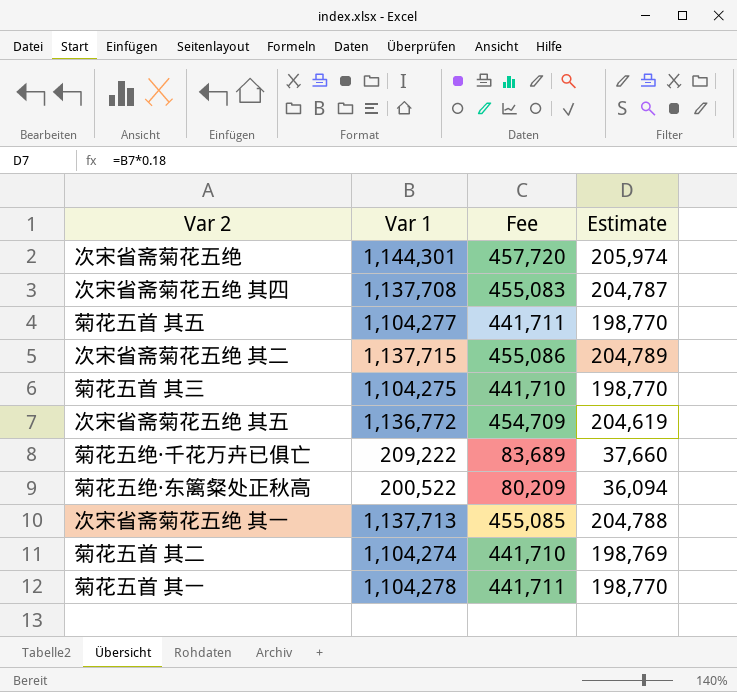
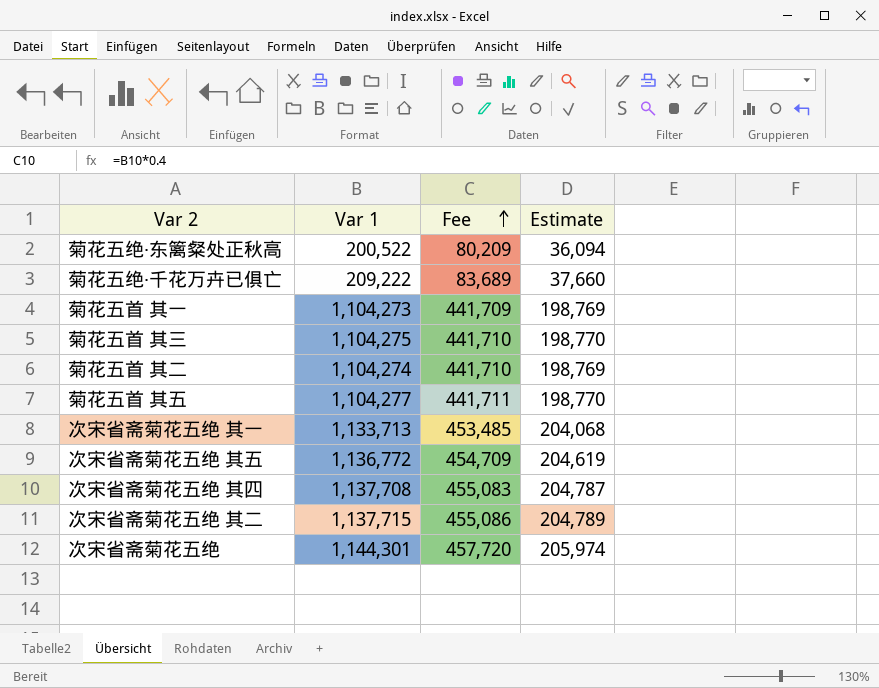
row order: none -> Fee ascending
菊花五首 其一 | Var 1: 1,104,278 -> 1,104,273
菊花五首 其一 | Fee: 441,711 -> 441,709
菊花五首 其一 | Estimate: 198,770 -> 198,769
次宋省斋菊花五绝 其一 | Var 1: 1,137,713 -> 1,133,713
次宋省斋菊花五绝 其一 | Fee: 455,085 -> 453,485
次宋省斋菊花五绝 其一 | Estimate: 204,788 -> 204,068

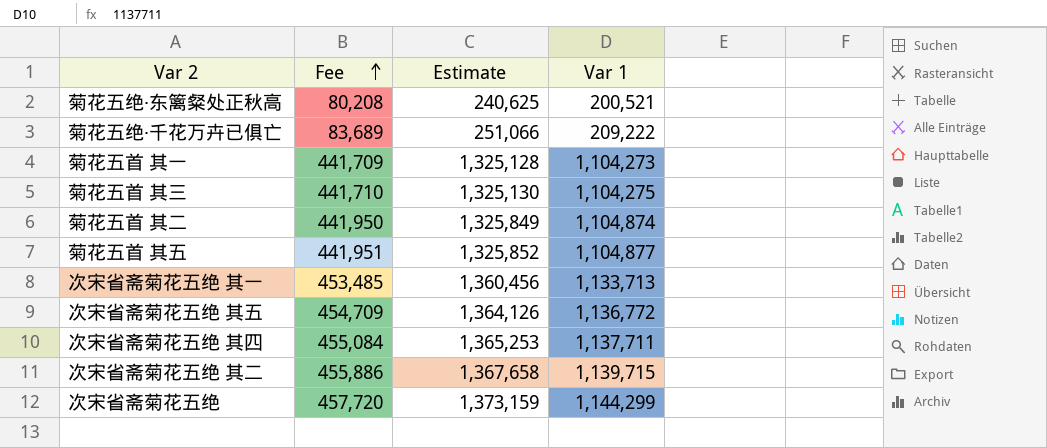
column Estimate | formula: [Var 1] * 0.18 -> [Var 1] * 1.2
column Var 1 | position: 2 -> 4
菊花五绝·东篱粲处正秋高 | Fee: 80,209 -> 80,208
菊花五绝·东篱粲处正秋高 | Var 1: 200,522 -> 200,521
菊花五首 其二 | Fee: 441,710 -> 441,950
菊花五首 其二 | Var 1: 1,104,274 -> 1,104,874
菊花五首 其五 | Fee: 441,711 -> 441,951
菊花五首 其五 | Var 1: 1,104,277 -> 1,104,877
次宋省斋菊花五绝 其四 | Fee: 455,083 -> 455,084
次宋省斋菊花五绝 其四 | Var 1: 1,137,708 -> 1,137,711
次宋省斋菊花五绝 其二 | Fee: 455,086 -> 455,886
次宋省斋菊花五绝 其二 | Var 1: 1,137,715 -> 1,139,715
次宋省斋菊花五绝 | Var 1: 1,144,301 -> 1,144,299

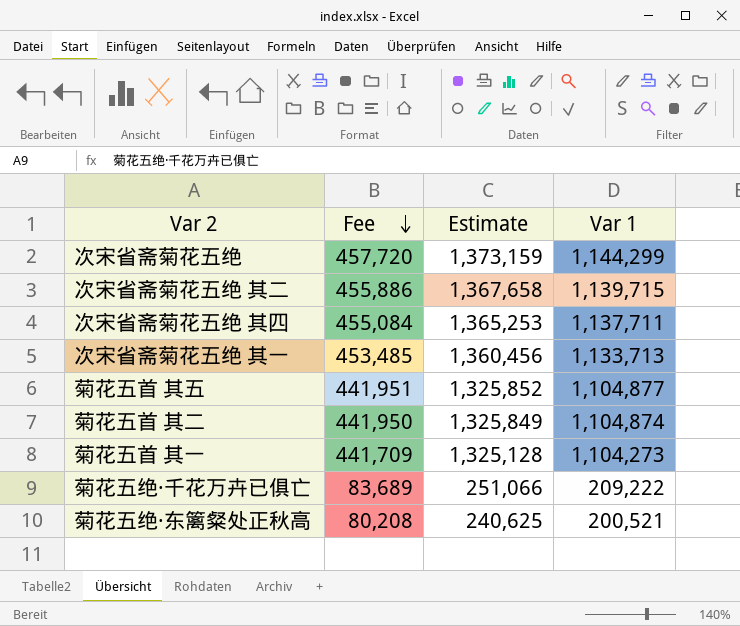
row order: Fee ascending -> Fee descending
row 菊花五首 其三: 441,710 | 1,325,130 | 1,104,275 -> none
row 次宋省斋菊花五绝 其五: 454,709 | 1,364,126 | 1,136,772 -> none

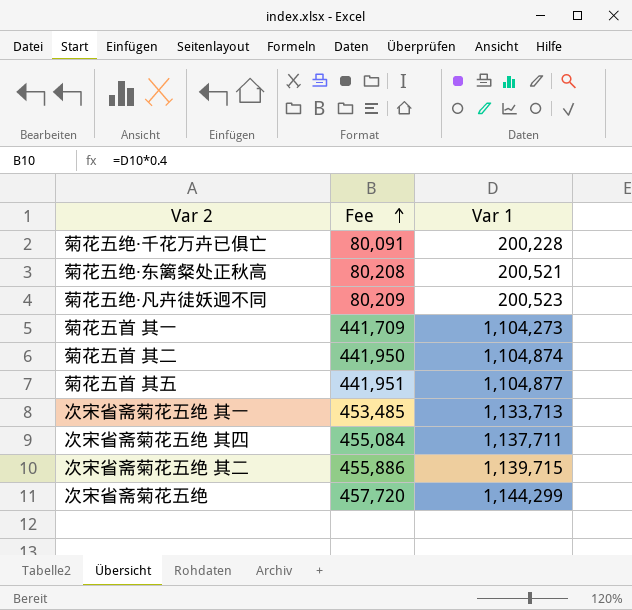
row order: Fee descending -> Fee ascending
column Estimate | formula: [Var 1] * 1.2 -> none
菊花五绝·千花万卉已俱亡 | Fee: 83,689 -> 80,091
菊花五绝·千花万卉已俱亡 | Var 1: 209,222 -> 200,228
row 菊花五绝·凡卉徒妖迥不同: none -> 80,209 | 200,523

